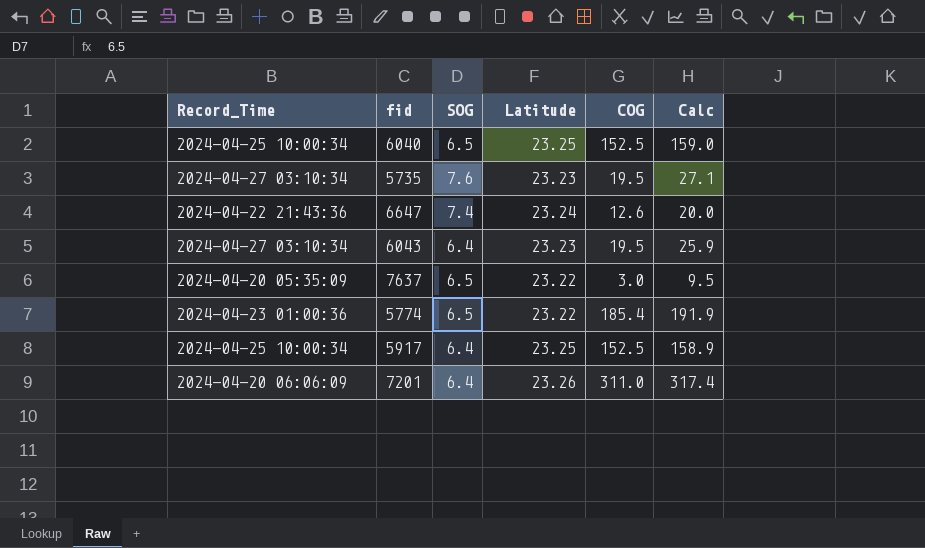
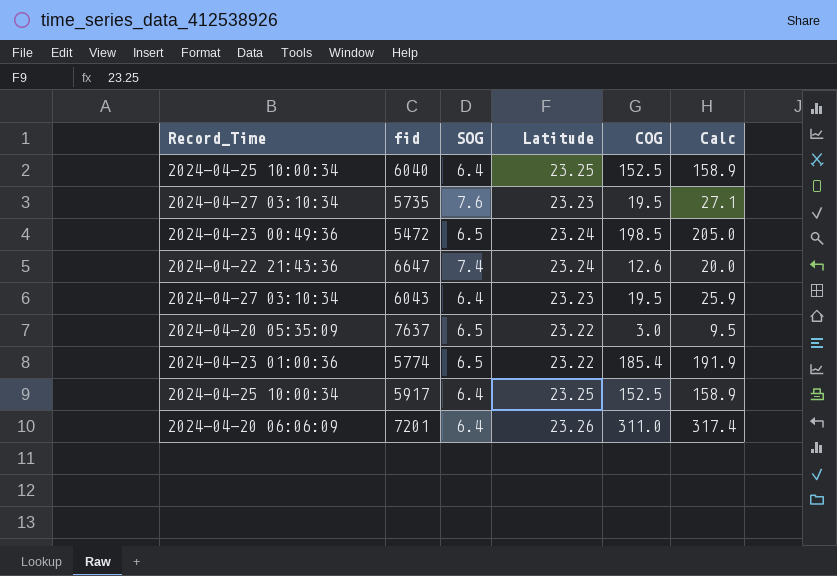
6040 | SOG: 6.5 -> 6.4
6040 | Calc: 159.0 -> 158.9
row 5472: none -> 2024-04-23 00:49:36 | 6.5 | 23.24 | 198.5 | 205.0

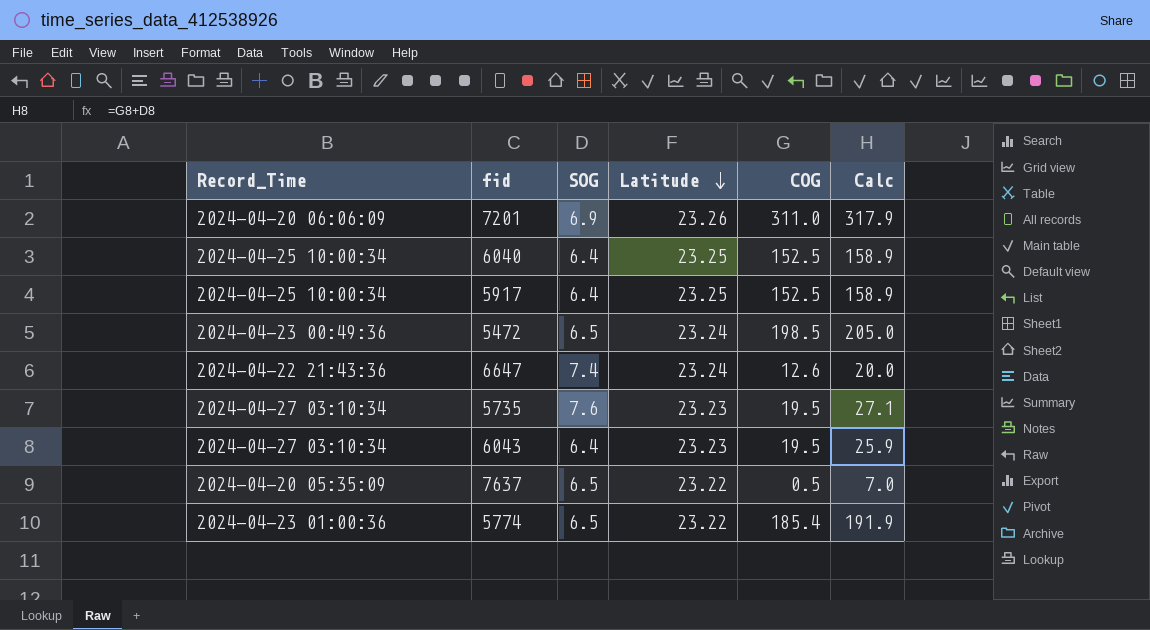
row order: none -> Latitude descending
7201 | SOG: 6.4 -> 6.9
7201 | Calc: 317.4 -> 317.9
7637 | COG: 3.0 -> 0.5
7637 | Calc: 9.5 -> 7.0

